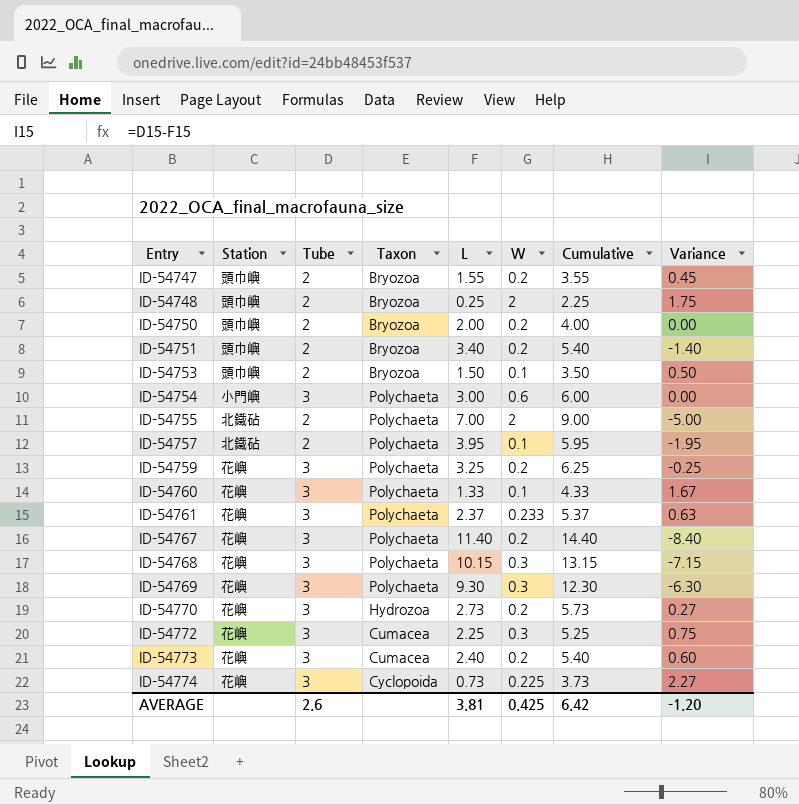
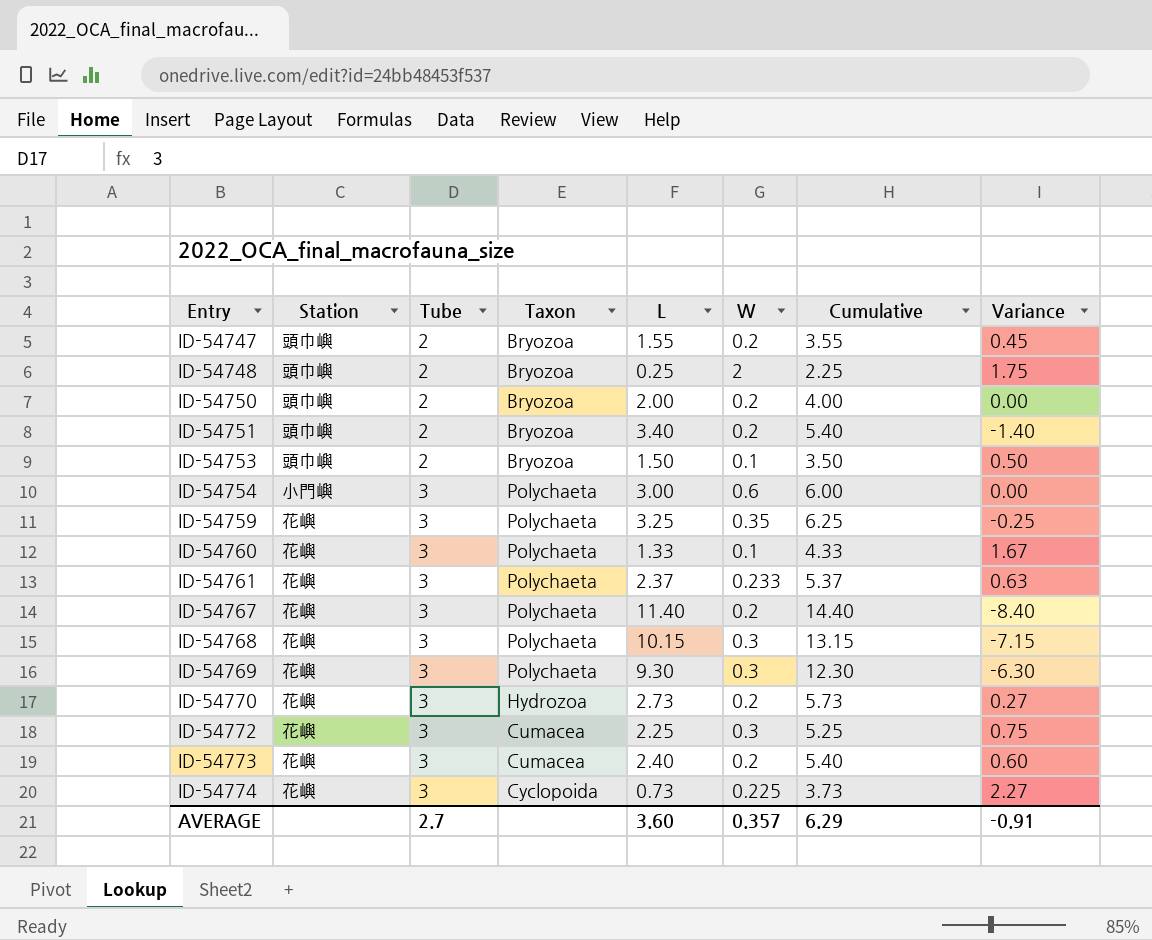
row ID-54755: 北鐵砧 | 2 | Polychaeta | 7.00 | 2 | 9.00 | -5.00 -> none
row ID-54757: 北鐵砧 | 2 | Polychaeta | 3.95 | 0.1 | 5.95 | -1.95 -> none
ID-54759 | W: 0.2 -> 0.35
AVERAGE | Tube: 2.6 -> 2.7
AVERAGE | L: 3.81 -> 3.60
AVERAGE | W: 0.425 -> 0.357
AVERAGE | Cumulative: 6.42 -> 6.29
AVERAGE | Variance: -1.20 -> -0.91

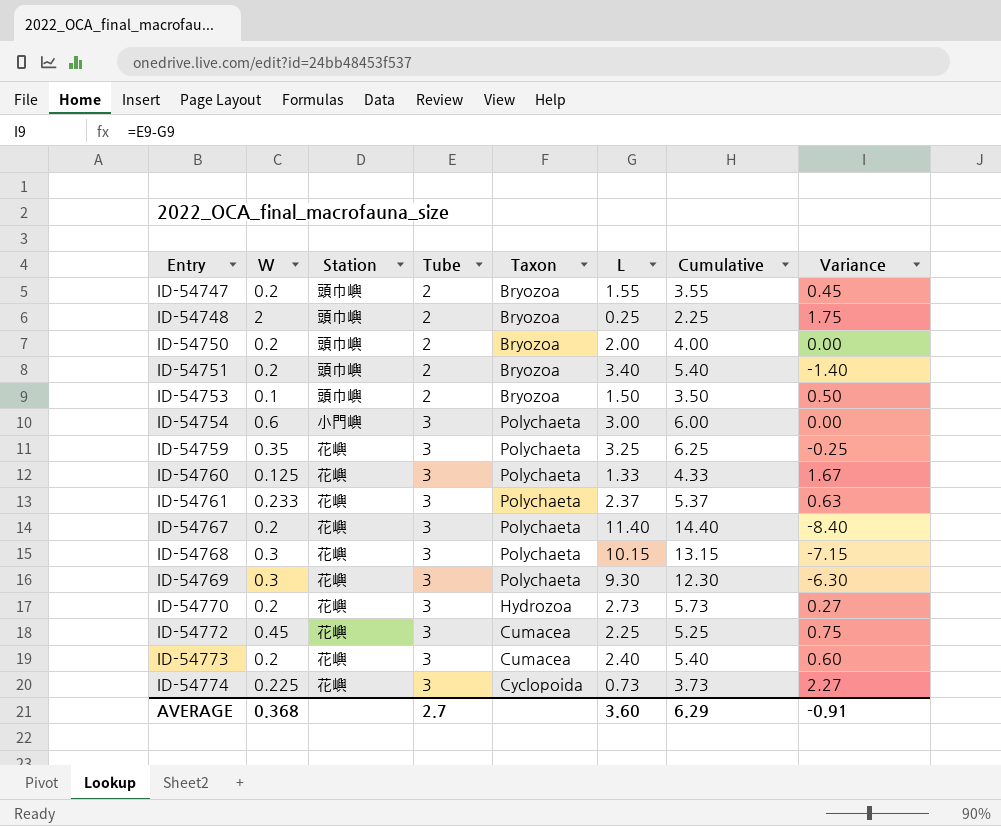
column W | position: 6 -> 2
ID-54760 | W: 0.1 -> 0.125
ID-54772 | W: 0.3 -> 0.45
AVERAGE | W: 0.357 -> 0.368

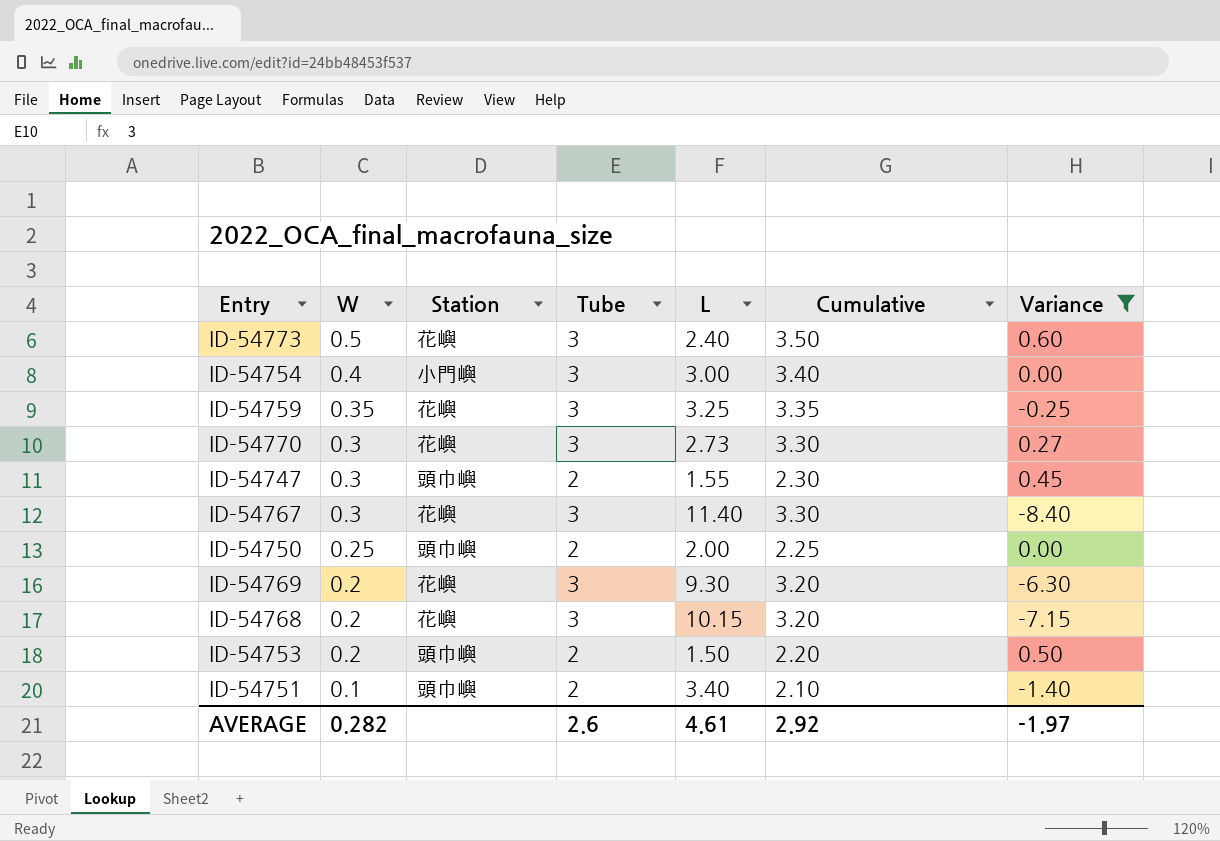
filter: none -> Variance <= 0.60
row order: Entry ascending -> W descending
column Taxon | position: 5 -> none
column Cumulative | formula: [Tube] + [L] -> [W] + [Tube]
ID-54773 | W: 0.2 -> 0.5
ID-54754 | W: 0.6 -> 0.4
ID-54770 | W: 0.2 -> 0.3
ID-54747 | W: 0.2 -> 0.3
ID-54767 | W: 0.2 -> 0.3
ID-54750 | W: 0.2 -> 0.25
ID-54769 | W: 0.3 -> 0.2
ID-54768 | W: 0.3 -> 0.2
ID-54753 | W: 0.1 -> 0.2
ID-54751 | W: 0.2 -> 0.1
AVERAGE | W: 0.368 -> 0.282
AVERAGE | Tube: 2.7 -> 2.6
AVERAGE | L: 3.60 -> 4.61
AVERAGE | Cumulative: 6.29 -> 2.92
AVERAGE | Variance: -0.91 -> -1.97

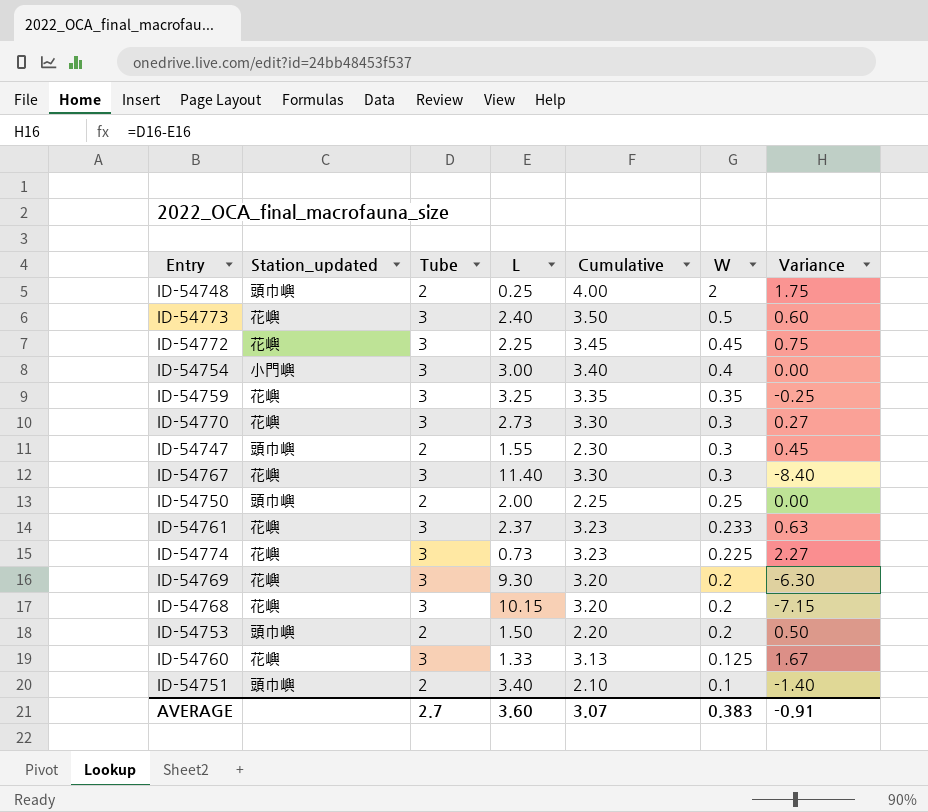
filter: Variance <= 0.60 -> none
column name: Station -> Station_updated
column W | position: 2 -> 6
AVERAGE | Tube: 2.6 -> 2.7
AVERAGE | L: 4.61 -> 3.60
AVERAGE | Cumulative: 2.92 -> 3.07
AVERAGE | W: 0.282 -> 0.383
AVERAGE | Variance: -1.97 -> -0.91

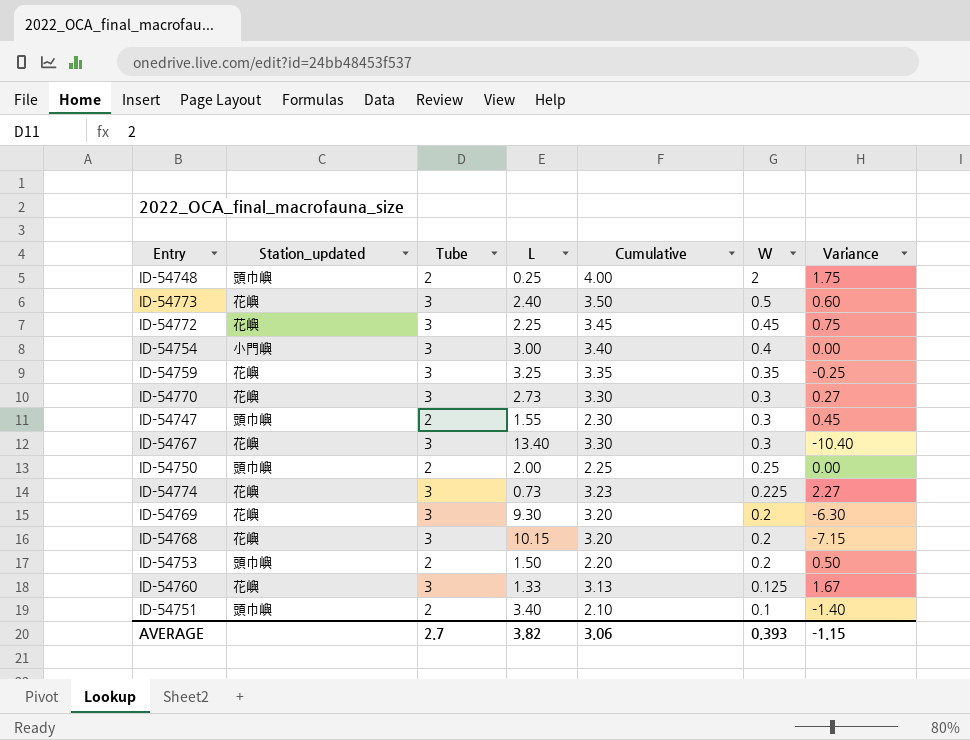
row ID-54761: 花嶼 | 3 | 2.37 | 3.23 | 0.233 | 0.63 -> none
ID-54767 | L: 11.40 -> 13.40
ID-54767 | Variance: -8.40 -> -10.40
AVERAGE | L: 3.60 -> 3.82
AVERAGE | Cumulative: 3.07 -> 3.06
AVERAGE | W: 0.383 -> 0.393
AVERAGE | Variance: -0.91 -> -1.15

